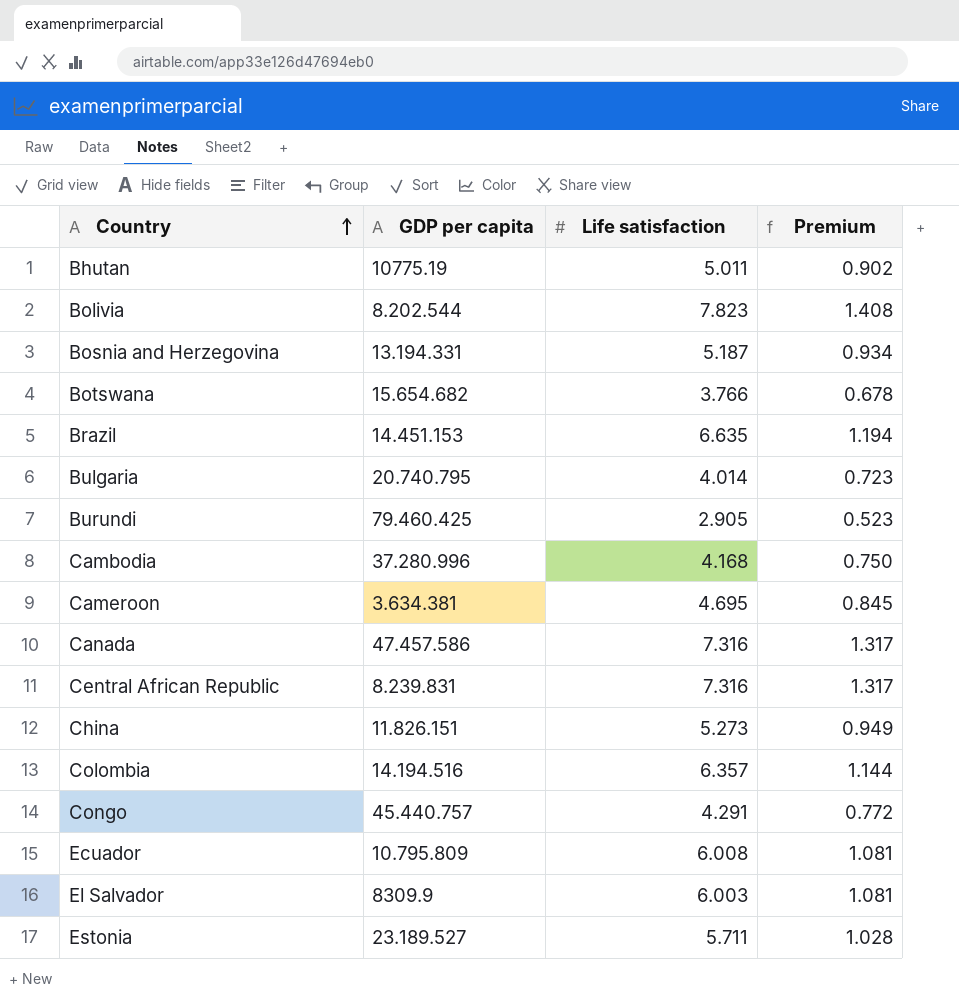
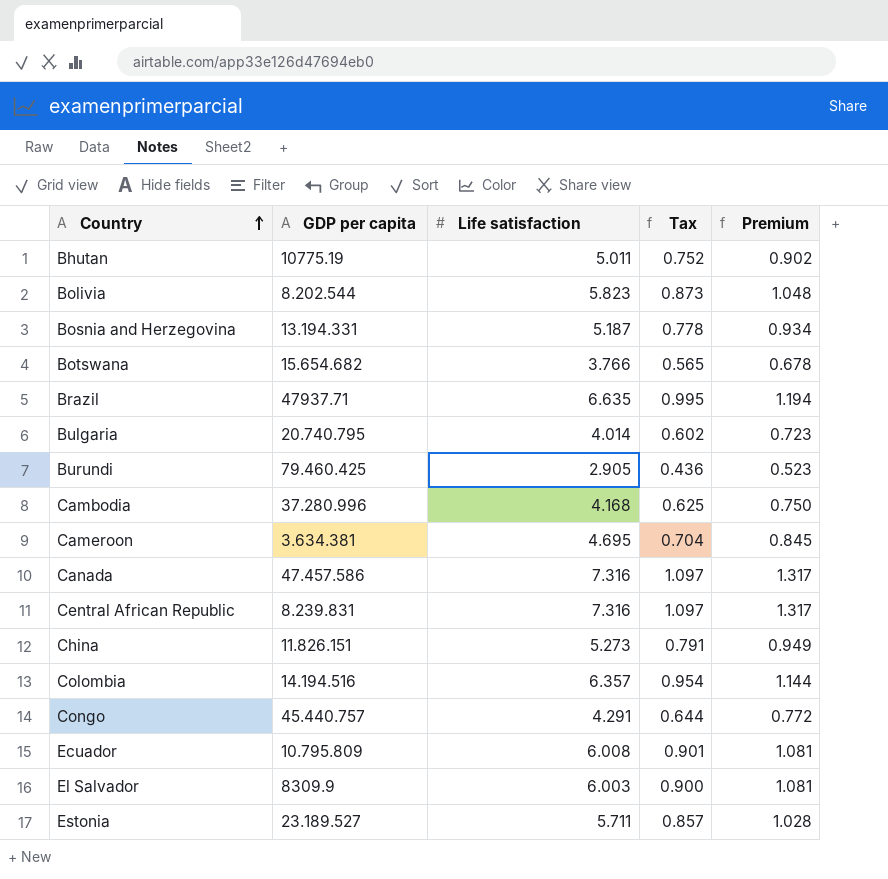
column Tax | formula: none -> [Life satisfaction] * 0.15
Bolivia | Life satisfaction: 7.823 -> 5.823
Bolivia | Premium: 1.408 -> 1.048
Brazil | GDP per capita: 14.451.153 -> 47937.71

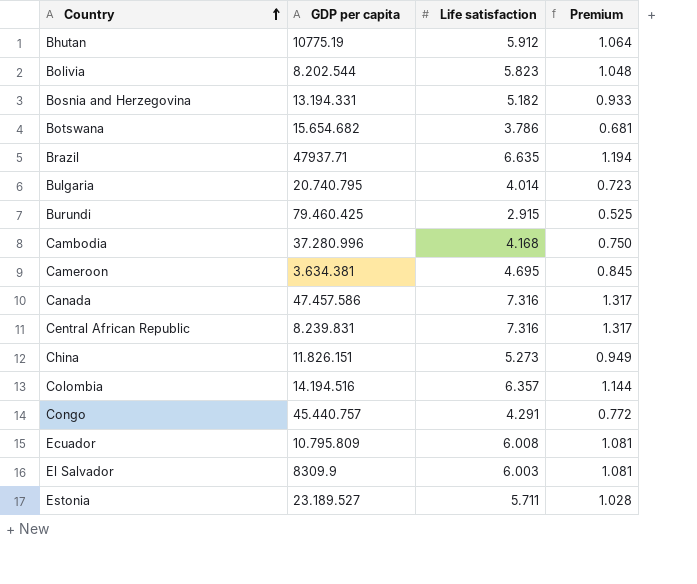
column Tax | formula: [Life satisfaction] * 0.15 -> none
Bhutan | Life satisfaction: 5.011 -> 5.912
Bhutan | Premium: 0.902 -> 1.064
Bosnia and Herzegovina | Life satisfaction: 5.187 -> 5.182
Bosnia and Herzegovina | Premium: 0.934 -> 0.933
Botswana | Life satisfaction: 3.766 -> 3.786
Botswana | Premium: 0.678 -> 0.681
Burundi | Life satisfaction: 2.905 -> 2.915
Burundi | Premium: 0.523 -> 0.525

